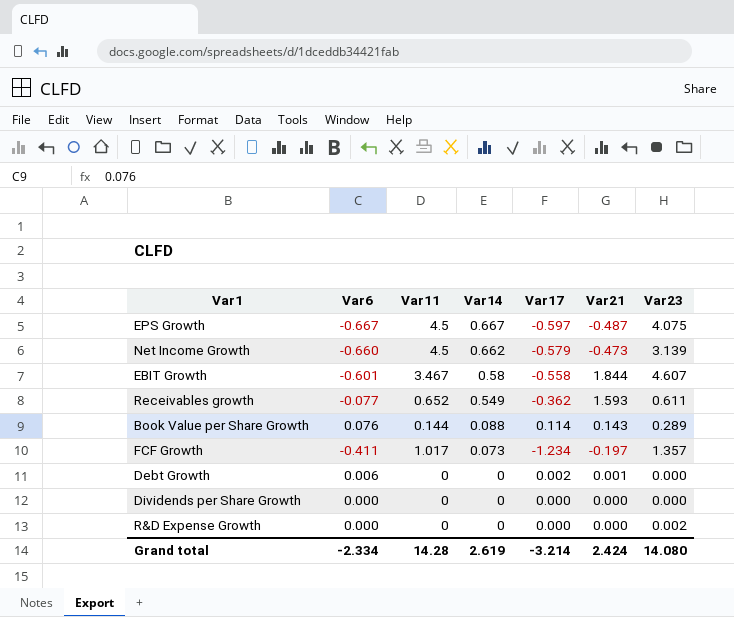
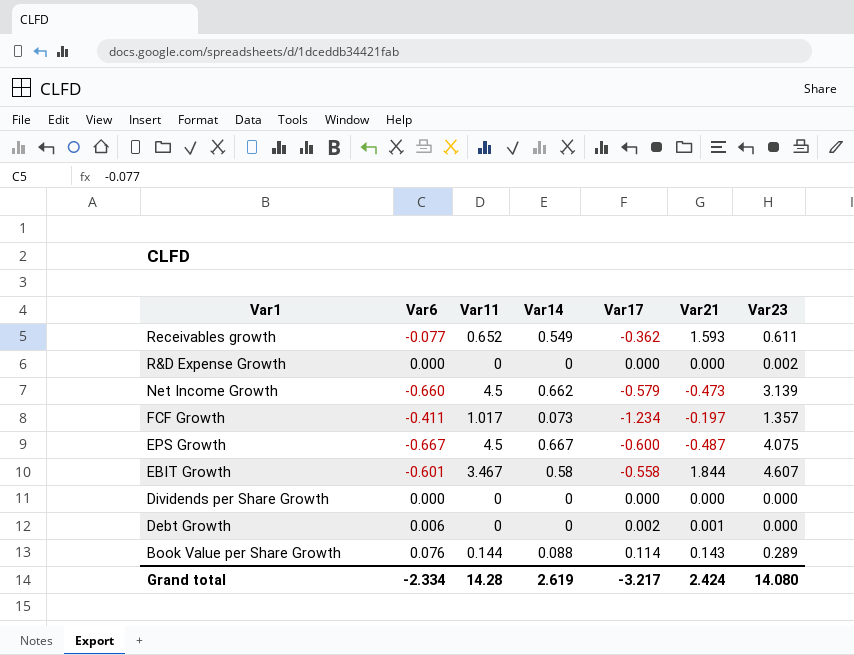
row order: Var14 descending -> Var1 descending
EPS Growth | Var17: -0.597 -> -0.600
Grand total | Var17: -3.214 -> -3.217

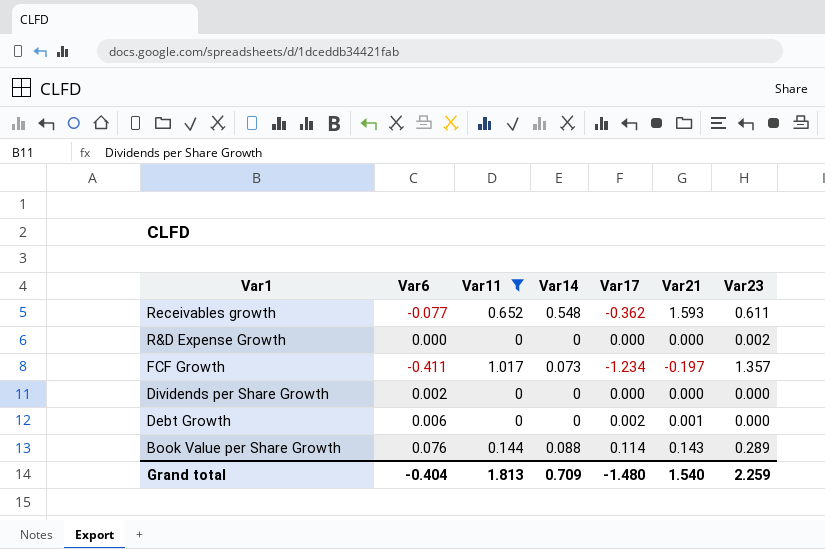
filter: none -> Var11 <= 1.017
Receivables growth | Var14: 0.549 -> 0.548
Dividends per Share Growth | Var6: 0.000 -> 0.002
Grand total | Var6: -2.334 -> -0.404
Grand total | Var11: 14.28 -> 1.813
Grand total | Var14: 2.619 -> 0.709
Grand total | Var17: -3.217 -> -1.480
Grand total | Var21: 2.424 -> 1.540
Grand total | Var23: 14.080 -> 2.259

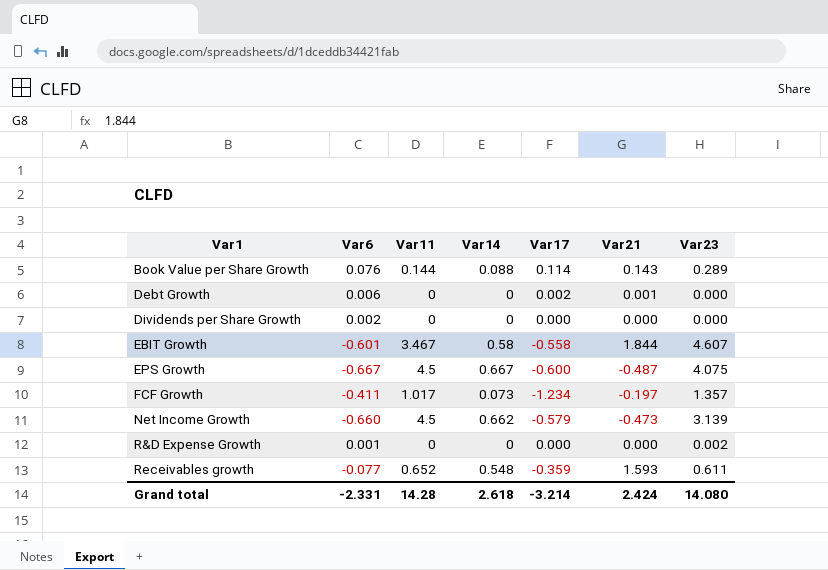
filter: Var11 <= 1.017 -> none
row order: Var1 descending -> Var1 ascending
R&D Expense Growth | Var6: 0.000 -> 0.001
Receivables growth | Var17: -0.362 -> -0.359
Grand total | Var6: -0.404 -> -2.331
Grand total | Var11: 1.813 -> 14.28
Grand total | Var14: 0.709 -> 2.618
Grand total | Var17: -1.480 -> -3.214
Grand total | Var21: 1.540 -> 2.424
Grand total | Var23: 2.259 -> 14.080

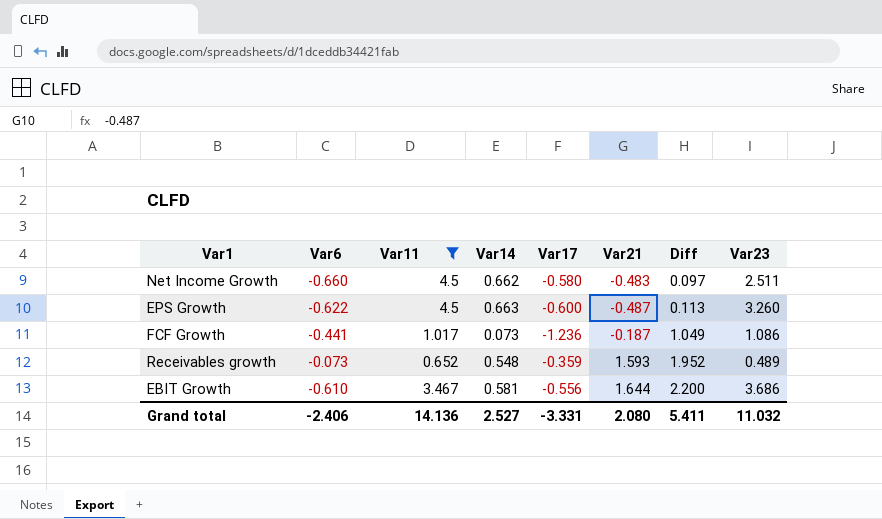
filter: none -> Var11 >= 0.652
row order: Var1 ascending -> Diff ascending
column Diff | formula: none -> [Var21] - [Var17]
Net Income Growth | Var17: -0.579 -> -0.580
Net Income Growth | Var21: -0.473 -> -0.483
Net Income Growth | Var23: 3.139 -> 2.511
EPS Growth | Var6: -0.667 -> -0.622
EPS Growth | Var14: 0.667 -> 0.663
EPS Growth | Var23: 4.075 -> 3.260
FCF Growth | Var6: -0.411 -> -0.441
FCF Growth | Var17: -1.234 -> -1.236
FCF Growth | Var21: -0.197 -> -0.187
FCF Growth | Var23: 1.357 -> 1.086
Receivables growth | Var6: -0.077 -> -0.073
Receivables growth | Var23: 0.611 -> 0.489
EBIT Growth | Var6: -0.601 -> -0.610
EBIT Growth | Var14: 0.58 -> 0.581
EBIT Growth | Var17: -0.558 -> -0.556
EBIT Growth | Var21: 1.844 -> 1.644
EBIT Growth | Var23: 4.607 -> 3.686
Grand total | Var6: -2.331 -> -2.406
Grand total | Var11: 14.28 -> 14.136
Grand total | Var14: 2.618 -> 2.527
Grand total | Var17: -3.214 -> -3.331
Grand total | Var21: 2.424 -> 2.080
Grand total | Var23: 14.080 -> 11.032

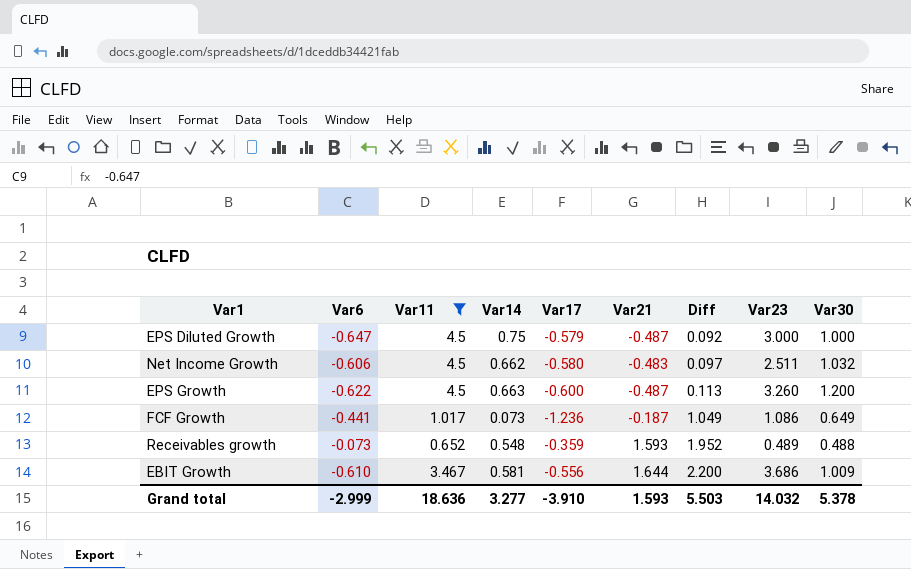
column Var30 | position: none -> 9
row EPS Diluted Growth: none -> -0.647 | 4.5 | 0.75 | -0.579 | -0.487 | 0.092 | 3.000 | 1.000
Net Income Growth | Var6: -0.660 -> -0.606
Grand total | Var6: -2.406 -> -2.999
Grand total | Var11: 14.136 -> 18.636
Grand total | Var14: 2.527 -> 3.277
Grand total | Var17: -3.331 -> -3.910
Grand total | Var21: 2.080 -> 1.593
Grand total | Diff: 5.411 -> 5.503
Grand total | Var23: 11.032 -> 14.032

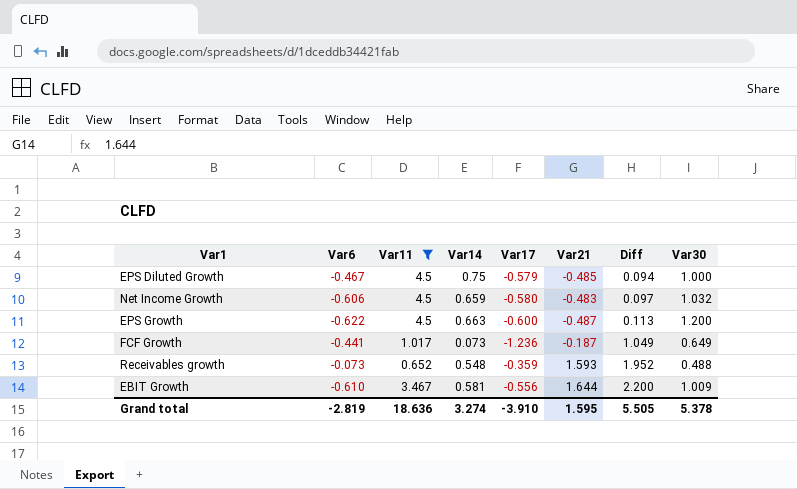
column Var23 | position: 8 -> none
EPS Diluted Growth | Var6: -0.647 -> -0.467
EPS Diluted Growth | Var21: -0.487 -> -0.485
EPS Diluted Growth | Diff: 0.092 -> 0.094
Net Income Growth | Var14: 0.662 -> 0.659
Grand total | Var6: -2.999 -> -2.819
Grand total | Var14: 3.277 -> 3.274
Grand total | Var21: 1.593 -> 1.595
Grand total | Diff: 5.503 -> 5.505

